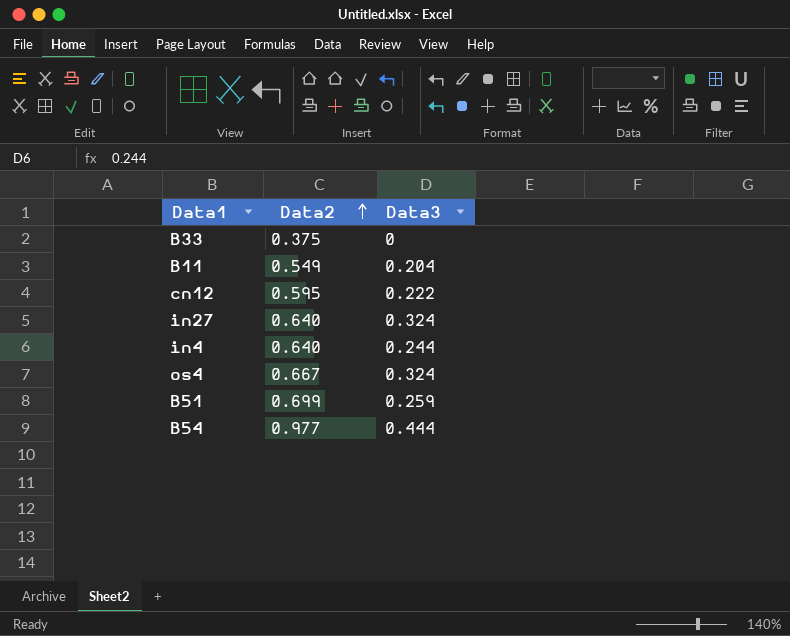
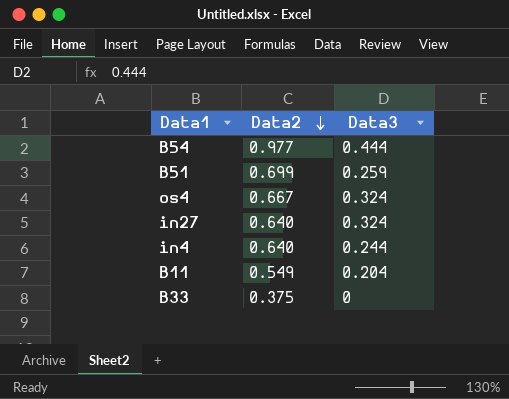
row order: Data2 ascending -> Data2 descending
row cn12: 0.595 | 0.222 -> none

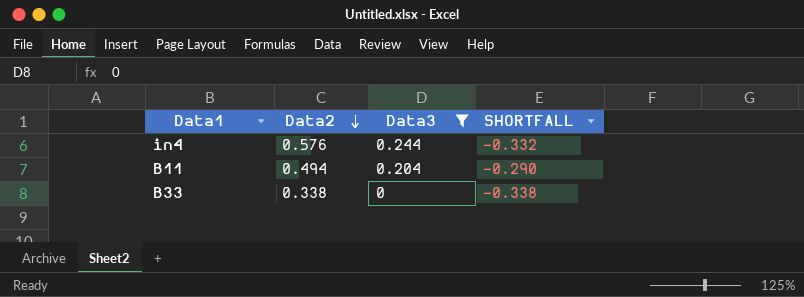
filter: none -> Data3 <= 0.244
column SHORTFALL | formula: none -> [Data3] - [Data2]
in4 | Data2: 0.640 -> 0.576
B11 | Data2: 0.549 -> 0.494
B33 | Data2: 0.375 -> 0.338

